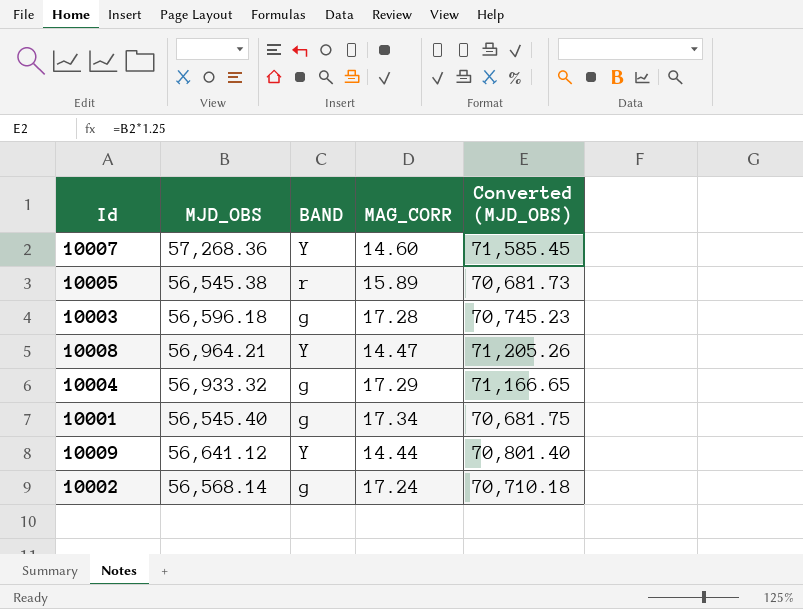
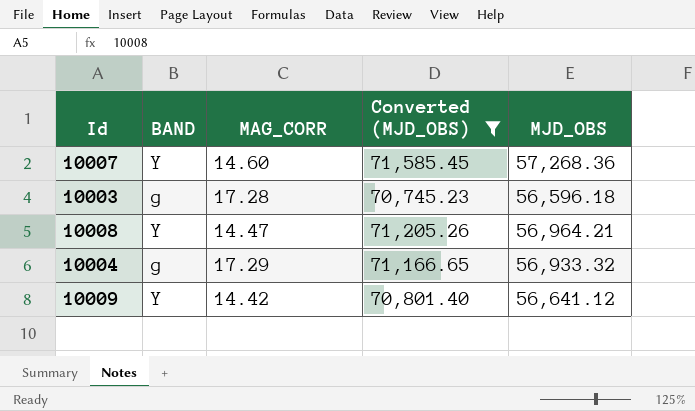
filter: none -> Converted (MJD_OBS) >= 70,745.23
column MJD_OBS | position: 2 -> 5
10009 | MAG_CORR: 14.44 -> 14.42

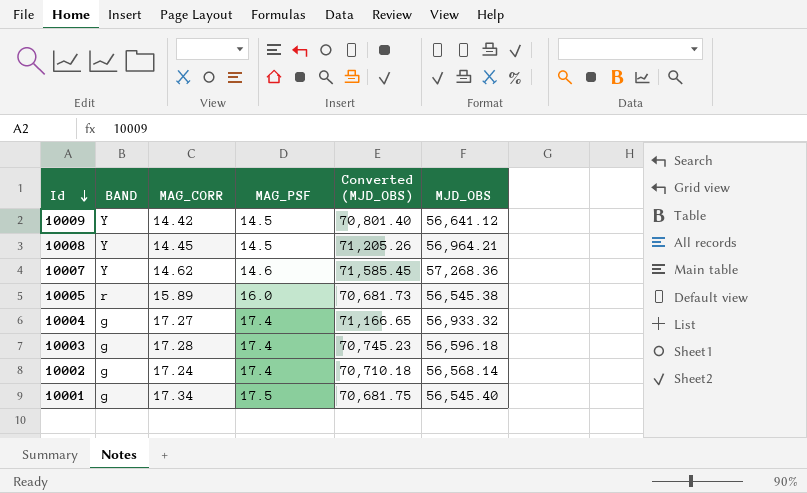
filter: Converted (MJD_OBS) >= 70,745.23 -> none
row order: none -> Id descending
column MAG_PSF | position: none -> 4
10008 | MAG_CORR: 14.47 -> 14.45
10007 | MAG_CORR: 14.60 -> 14.62
10004 | MAG_CORR: 17.29 -> 17.27

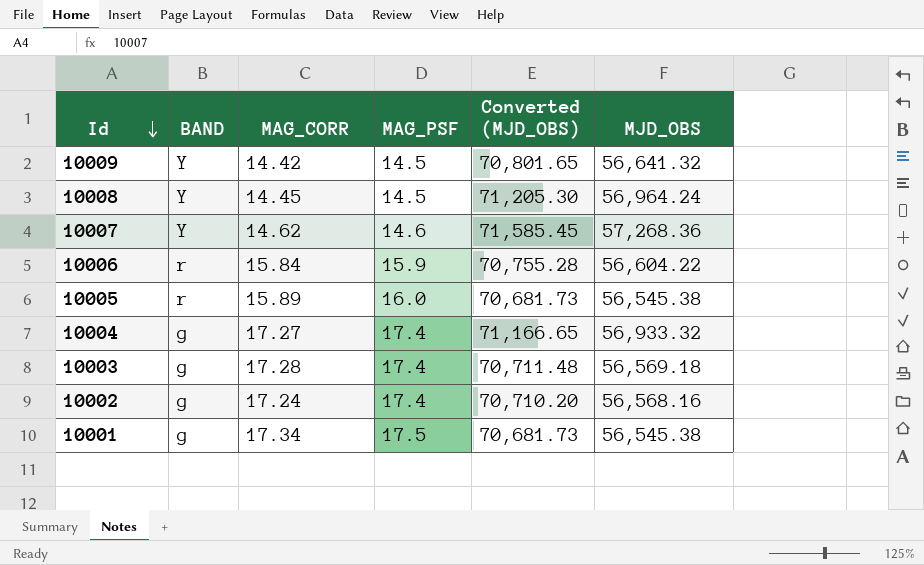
10009 | Converted (MJD_OBS): 70,801.40 -> 70,801.65
10009 | MJD_OBS: 56,641.12 -> 56,641.32
10008 | Converted (MJD_OBS): 71,205.26 -> 71,205.30
10008 | MJD_OBS: 56,964.21 -> 56,964.24
row 10006: none -> r | 15.84 | 15.9 | 70,755.28 | 56,604.22
10003 | Converted (MJD_OBS): 70,745.23 -> 70,711.48
10003 | MJD_OBS: 56,596.18 -> 56,569.18
10002 | Converted (MJD_OBS): 70,710.18 -> 70,710.20
10002 | MJD_OBS: 56,568.14 -> 56,568.16
10001 | Converted (MJD_OBS): 70,681.75 -> 70,681.73
10001 | MJD_OBS: 56,545.40 -> 56,545.38

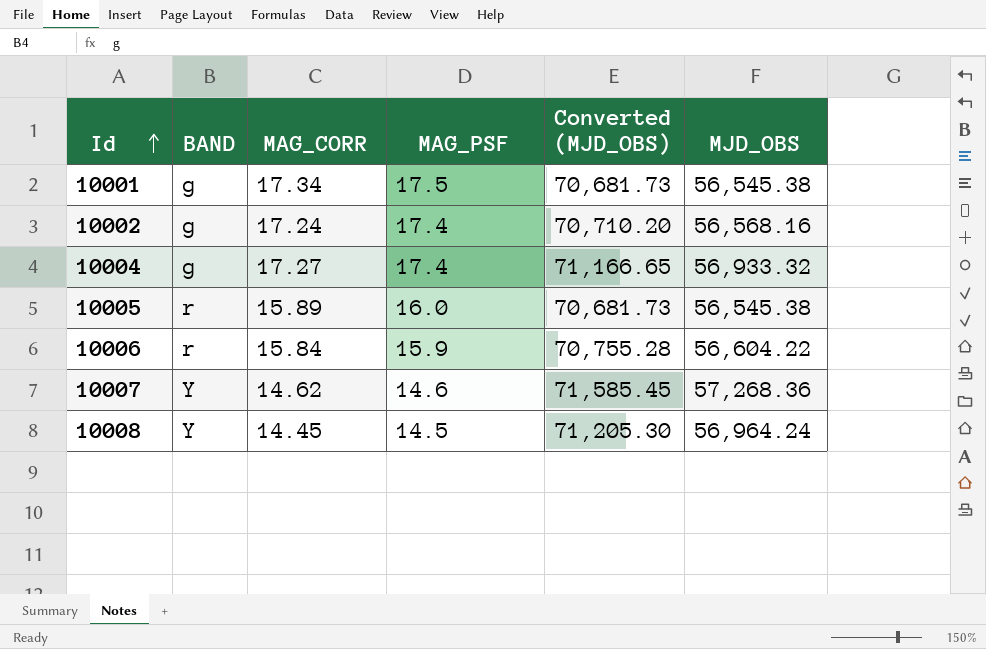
row order: Id descending -> Id ascending
row 10009: Y | 14.42 | 14.5 | 70,801.65 | 56,641.32 -> none
row 10003: g | 17.28 | 17.4 | 70,711.48 | 56,569.18 -> none

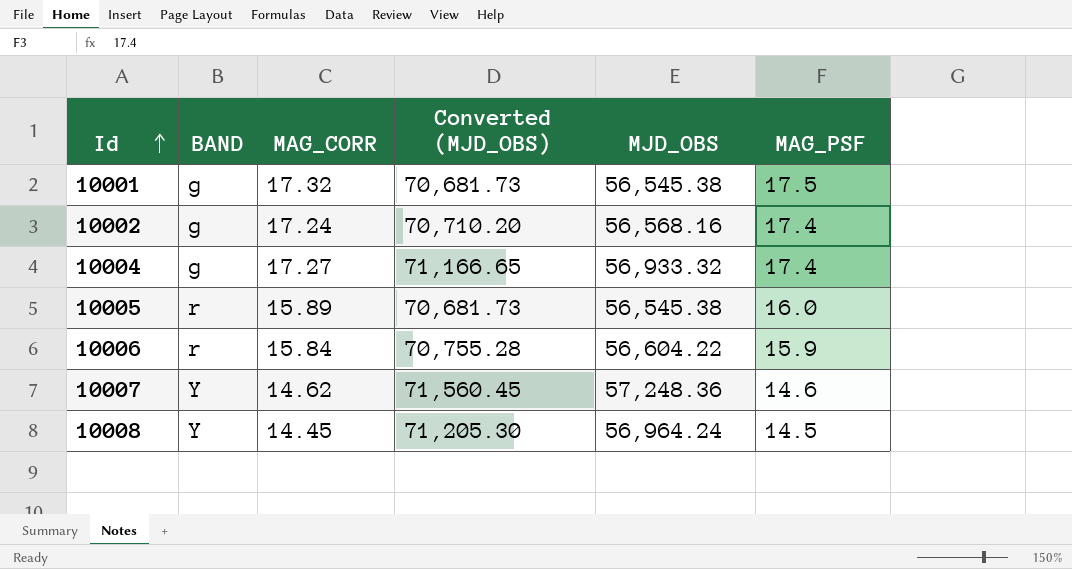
column MAG_PSF | position: 4 -> 6
10001 | MAG_CORR: 17.34 -> 17.32
10007 | Converted (MJD_OBS): 71,585.45 -> 71,560.45
10007 | MJD_OBS: 57,268.36 -> 57,248.36

